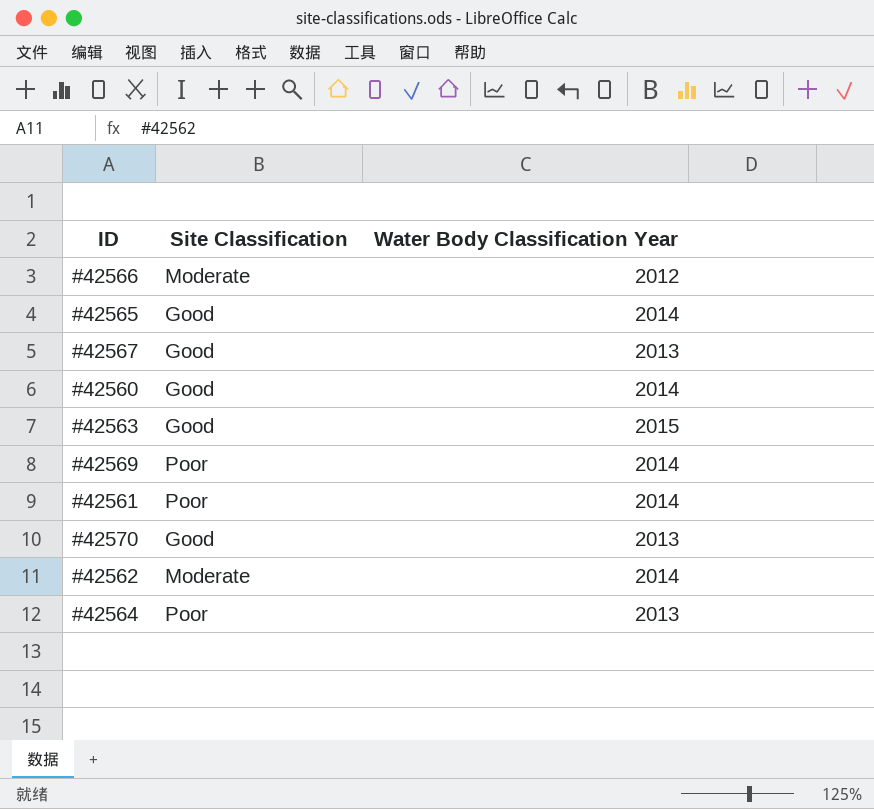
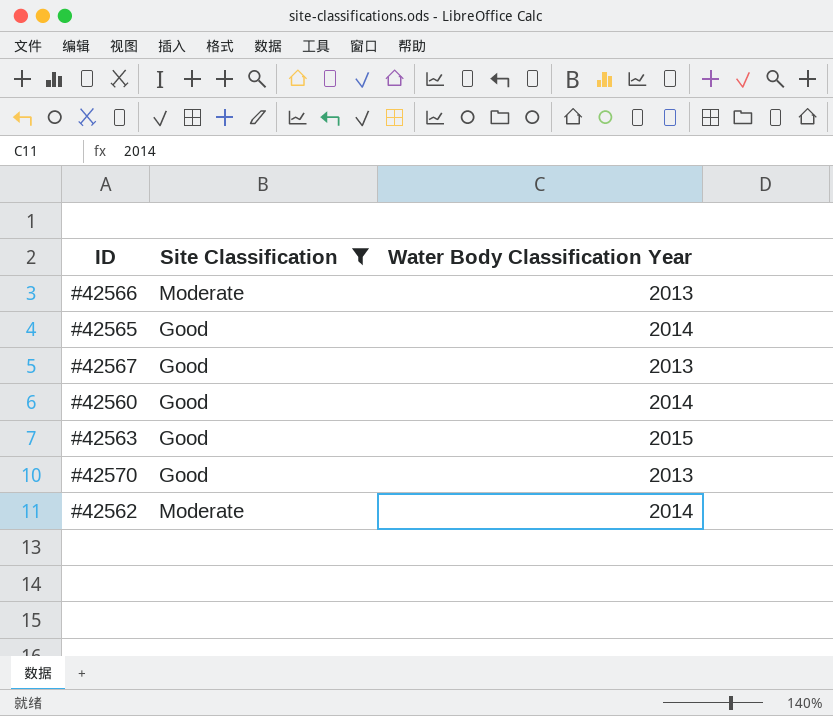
filter: none -> Site Classification != Poor
#42566 | Water Body Classification Year: 2012 -> 2013

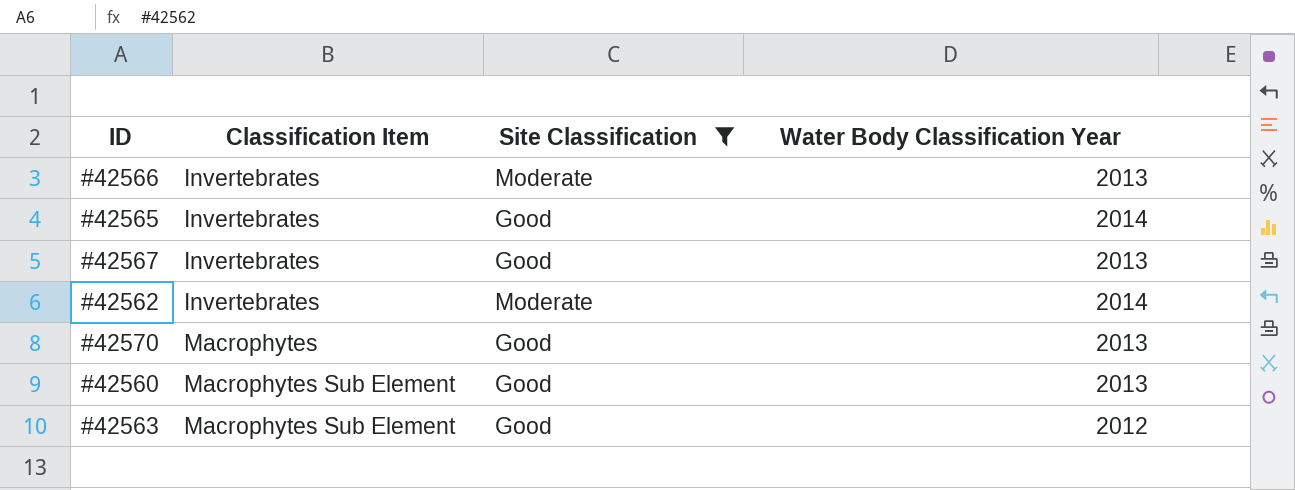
row order: none -> Classification Item ascending
column Classification Item | position: none -> 2
#42560 | Water Body Classification Year: 2014 -> 2013
#42563 | Water Body Classification Year: 2015 -> 2012

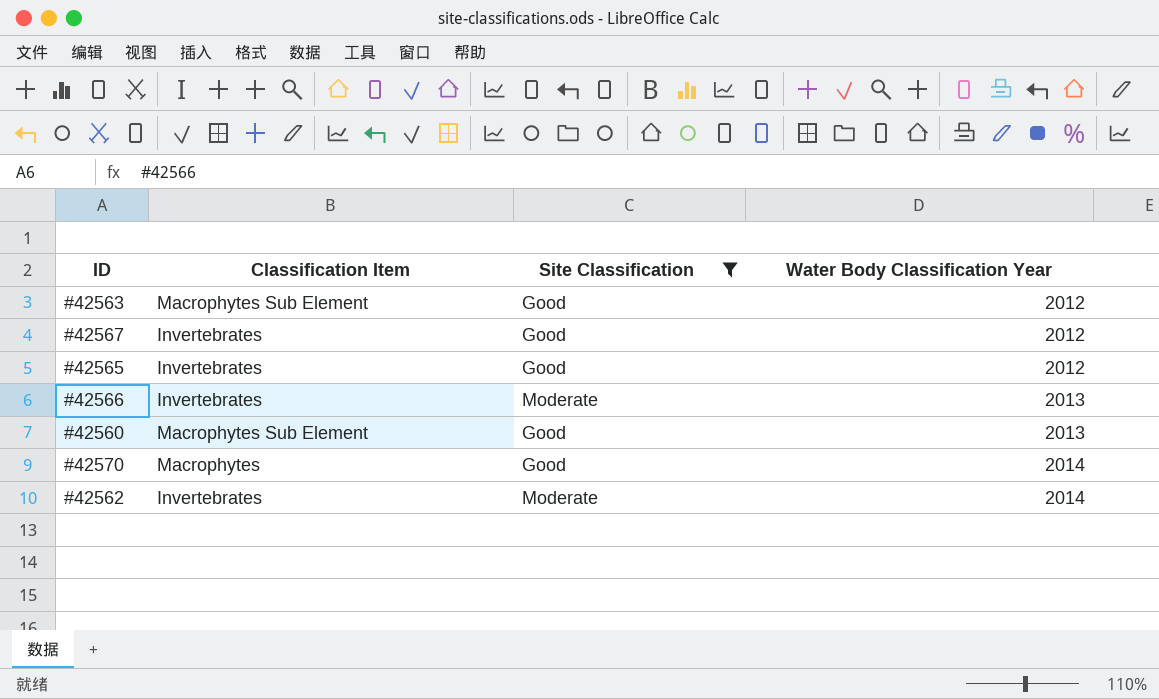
row order: Classification Item ascending -> Water Body Classification Year ascending
#42567 | Water Body Classification Year: 2013 -> 2012
#42565 | Water Body Classification Year: 2014 -> 2012
#42570 | Water Body Classification Year: 2013 -> 2014

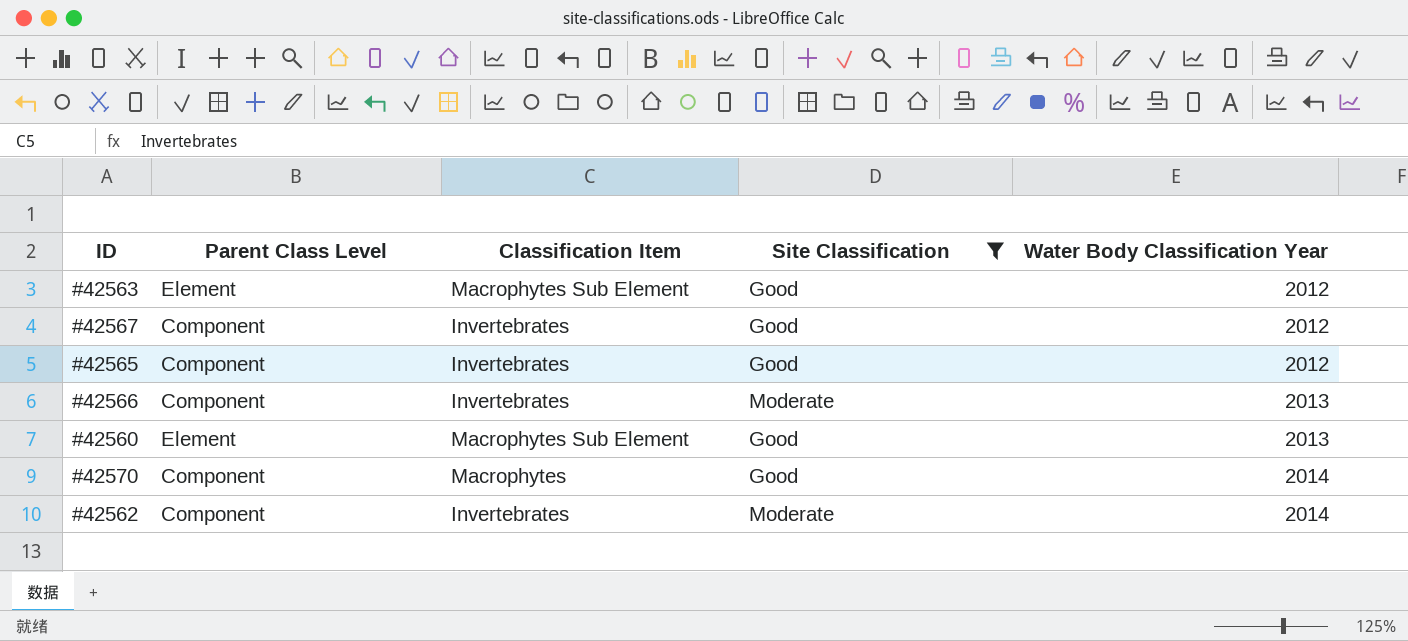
column Parent Class Level | position: none -> 2

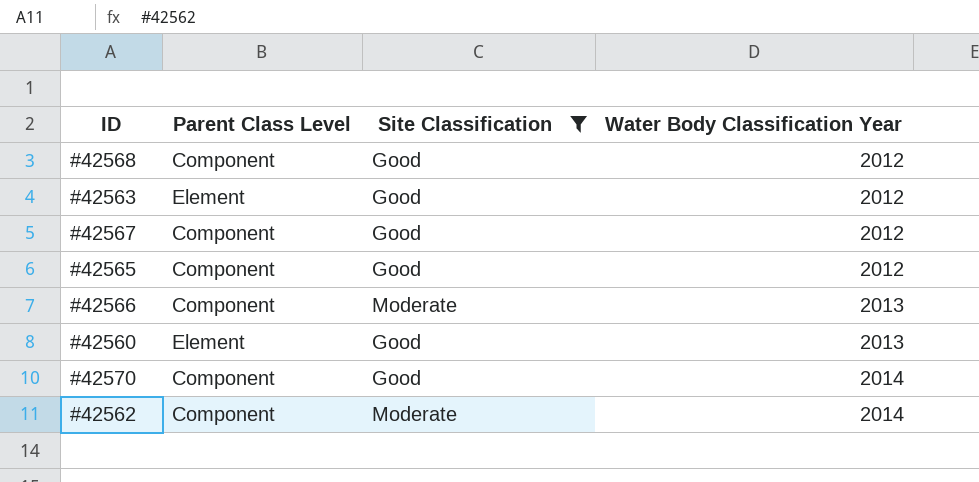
column Classification Item | position: 3 -> none
row #42568: none -> Component | Good | 2012

